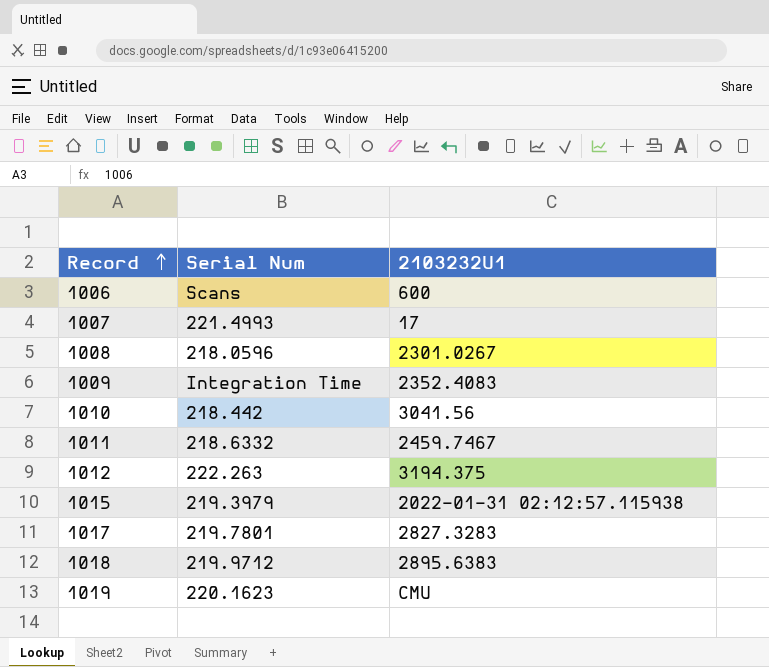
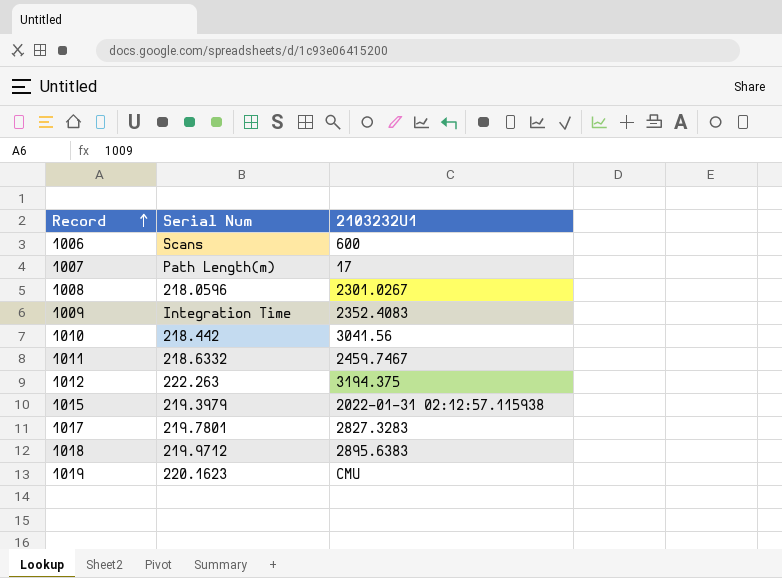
1007 | Serial Num: 221.4993 -> Path Length(m)

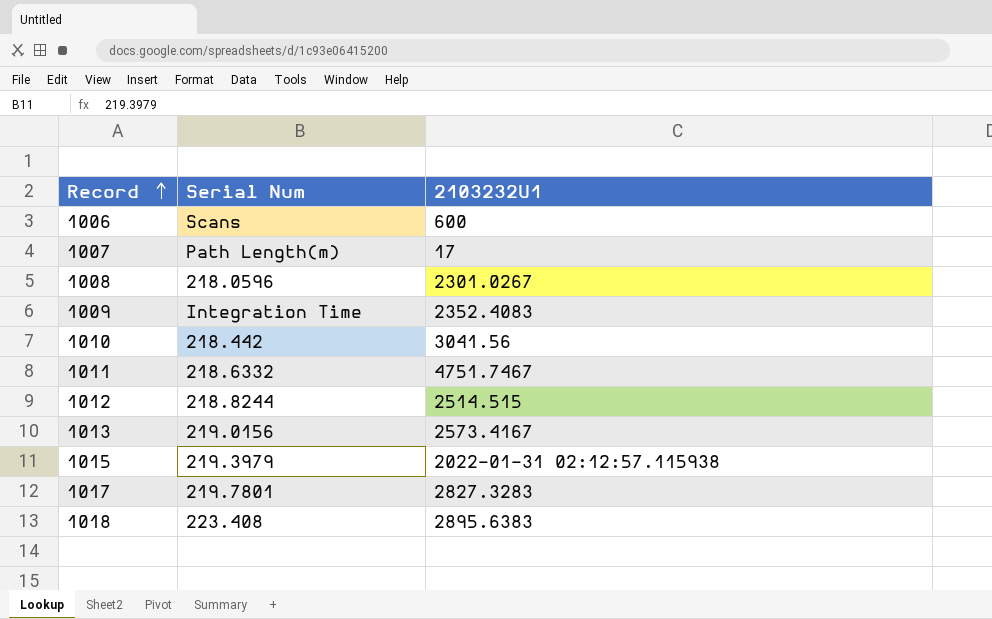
row 1019: 220.1623 | CMU -> none
1011 | 2103232U1: 2459.7467 -> 4751.7467
1012 | Serial Num: 222.263 -> 218.8244
1012 | 2103232U1: 3194.375 -> 2514.515
row 1013: none -> 219.0156 | 2573.4167
1018 | Serial Num: 219.9712 -> 223.408

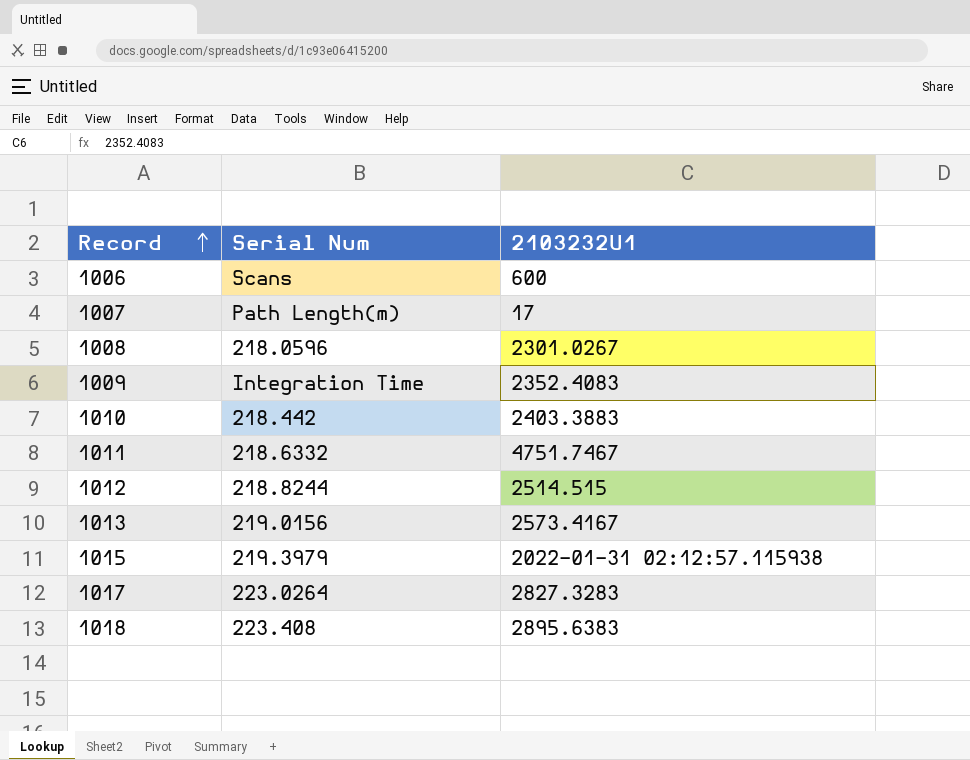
1010 | 2103232U1: 3041.56 -> 2403.3883
1017 | Serial Num: 219.7801 -> 223.0264

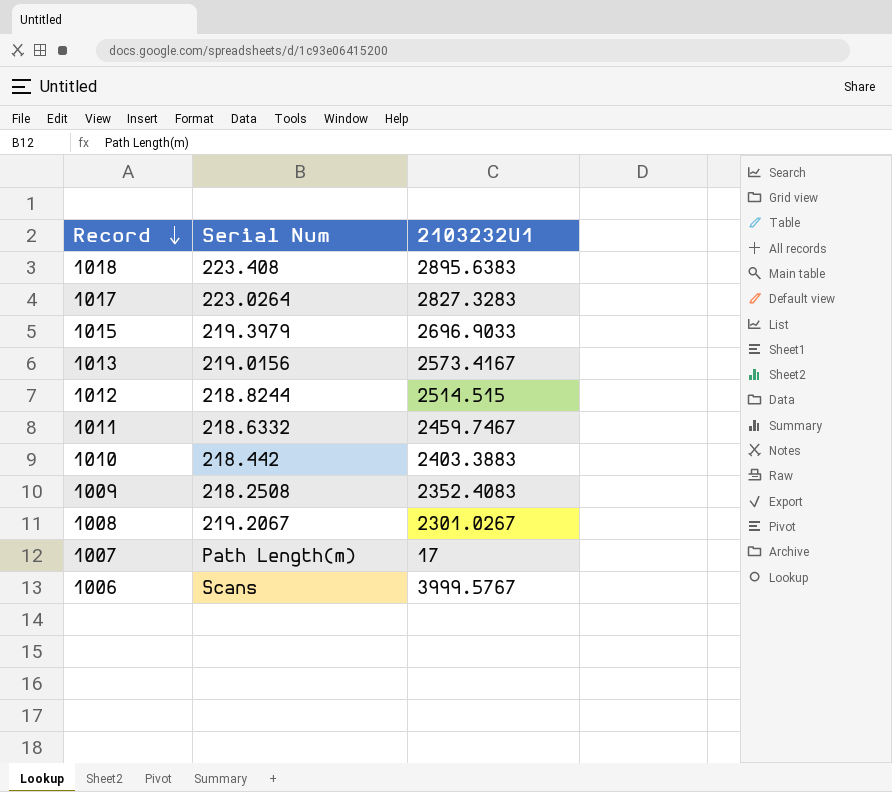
row order: Record ascending -> Record descending
1015 | 2103232U1: 2022-01-31 02:12:57.115938 -> 2696.9033
1011 | 2103232U1: 4751.7467 -> 2459.7467
1009 | Serial Num: Integration Time -> 218.2508
1008 | Serial Num: 218.0596 -> 219.2067
1006 | 2103232U1: 600 -> 3999.5767

